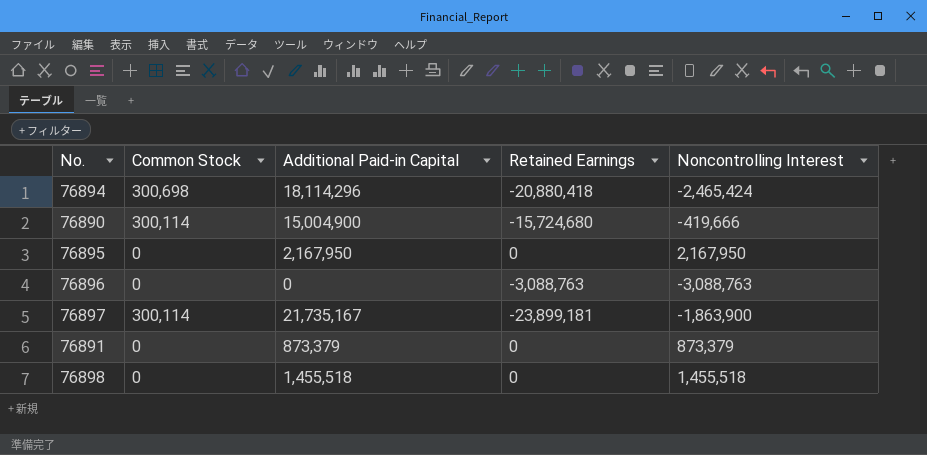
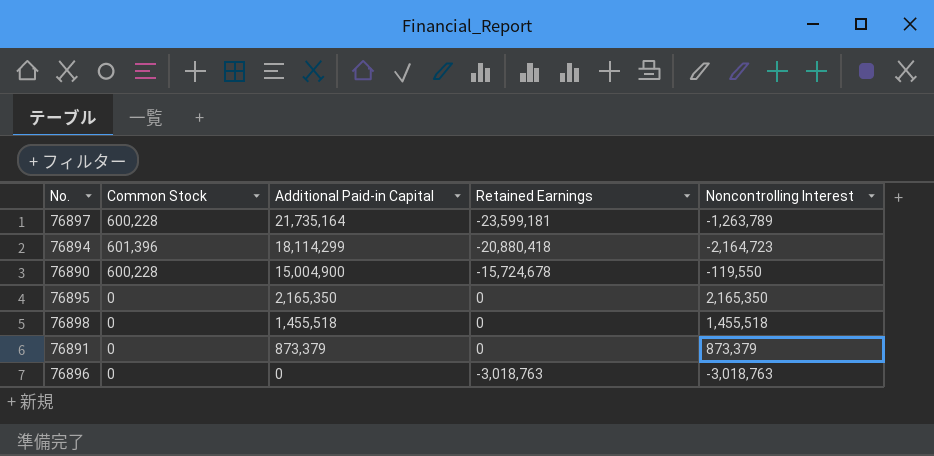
row order: none -> Additional Paid-in Capital descending
76897 | Common Stock: 300,114 -> 600,228
76897 | Additional Paid-in Capital: 21,735,167 -> 21,735,164
76897 | Retained Earnings: -23,899,181 -> -23,599,181
76897 | Noncontrolling Interest: -1,863,900 -> -1,263,789
76894 | Common Stock: 300,698 -> 601,396
76894 | Additional Paid-in Capital: 18,114,296 -> 18,114,299
76894 | Noncontrolling Interest: -2,465,424 -> -2,164,723
76890 | Common Stock: 300,114 -> 600,228
76890 | Retained Earnings: -15,724,680 -> -15,724,678
76890 | Noncontrolling Interest: -419,666 -> -119,550
76895 | Additional Paid-in Capital: 2,167,950 -> 2,165,350
76895 | Noncontrolling Interest: 2,167,950 -> 2,165,350
76896 | Retained Earnings: -3,088,763 -> -3,018,763
76896 | Noncontrolling Interest: -3,088,763 -> -3,018,763

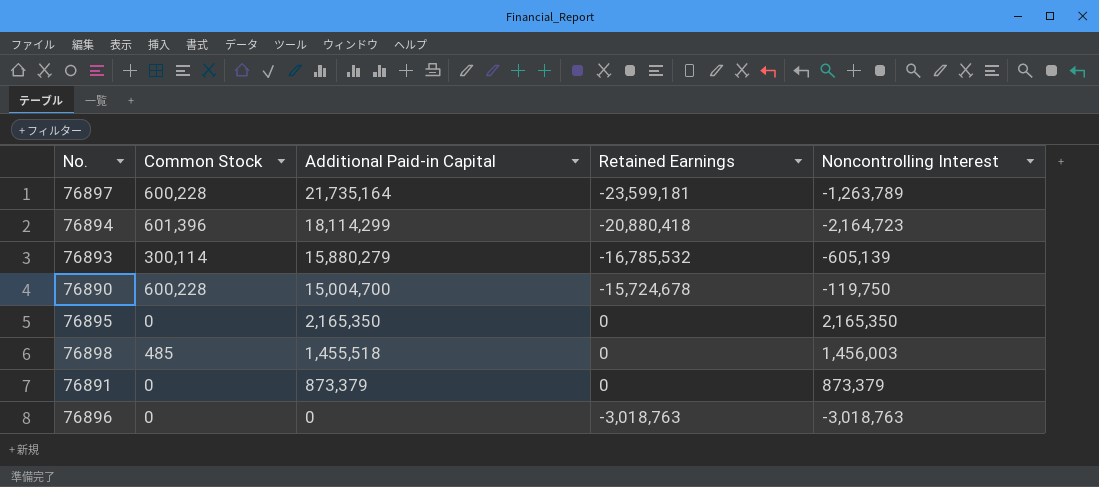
row 76893: none -> 300,114 | 15,880,279 | -16,785,532 | -605,139
76890 | Additional Paid-in Capital: 15,004,900 -> 15,004,700
76890 | Noncontrolling Interest: -119,550 -> -119,750
76898 | Common Stock: 0 -> 485
76898 | Noncontrolling Interest: 1,455,518 -> 1,456,003

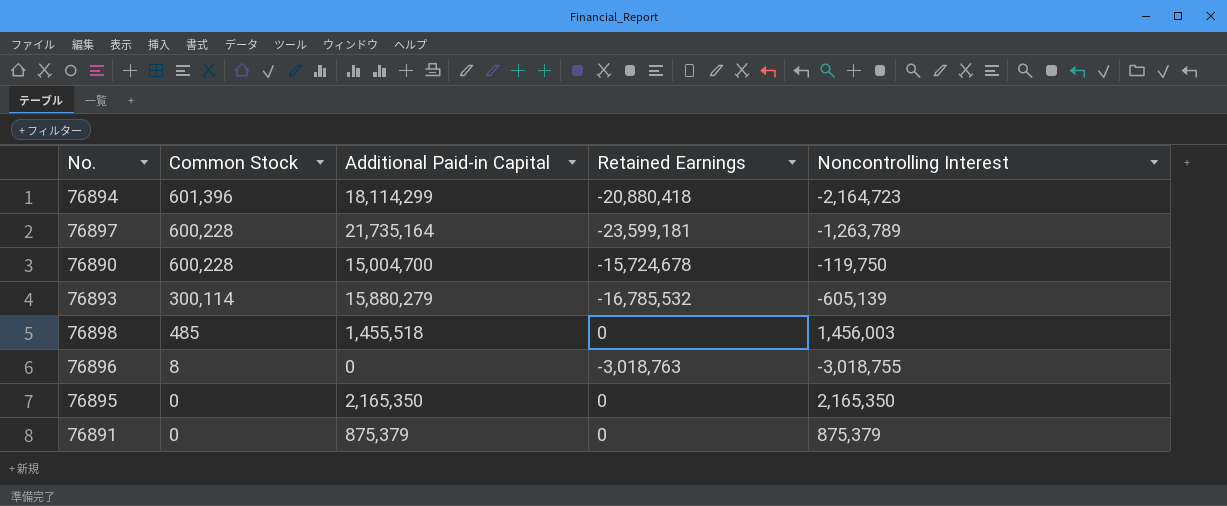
row order: Additional Paid-in Capital descending -> Common Stock descending
76896 | Common Stock: 0 -> 8
76896 | Noncontrolling Interest: -3,018,763 -> -3,018,755
76891 | Additional Paid-in Capital: 873,379 -> 875,379
76891 | Noncontrolling Interest: 873,379 -> 875,379

